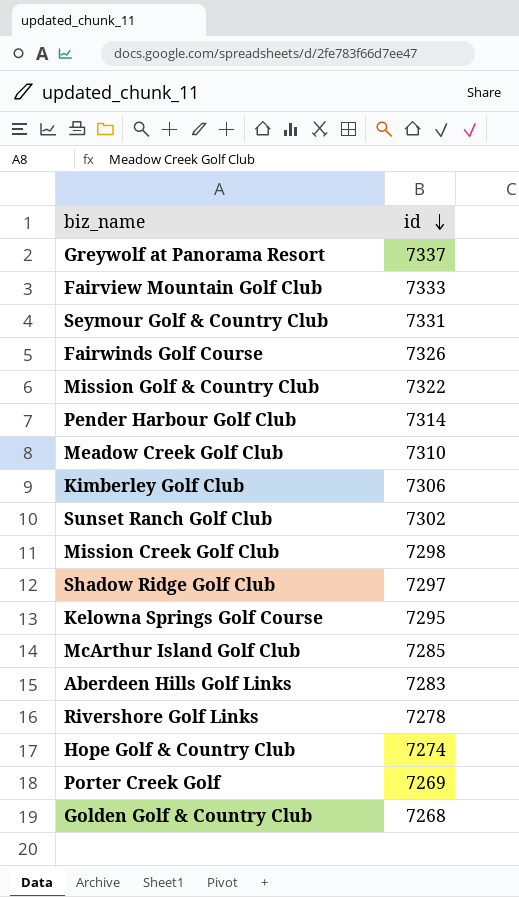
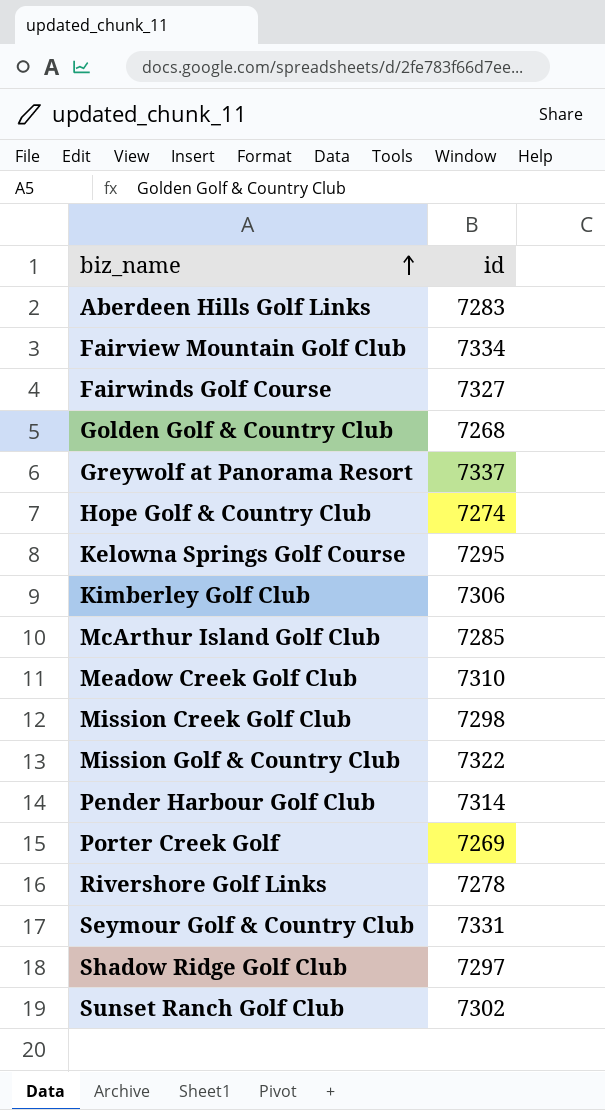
row order: id descending -> biz_name ascending
Fairview Mountain Golf Club | id: 7333 -> 7334
Fairwinds Golf Course | id: 7326 -> 7327

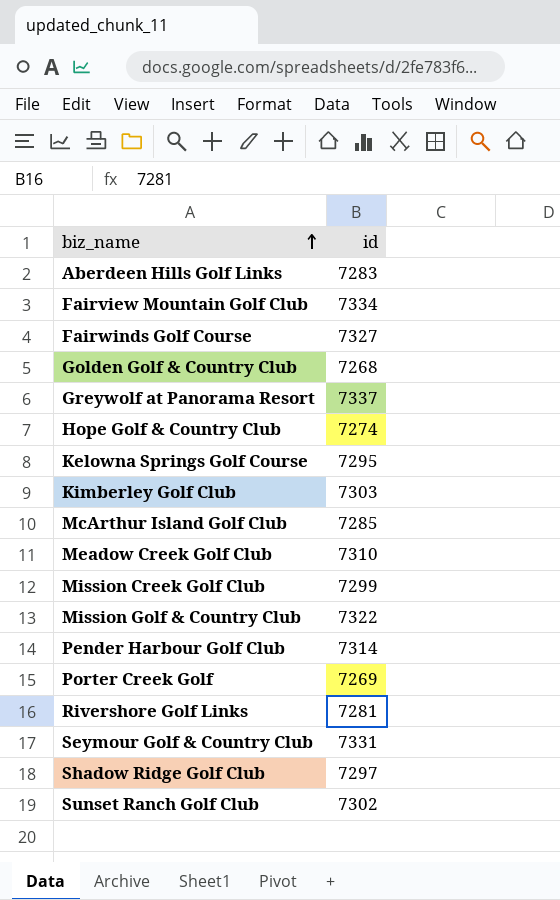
Kimberley Golf Club | id: 7306 -> 7303
Mission Creek Golf Club | id: 7298 -> 7299
Rivershore Golf Links | id: 7278 -> 7281

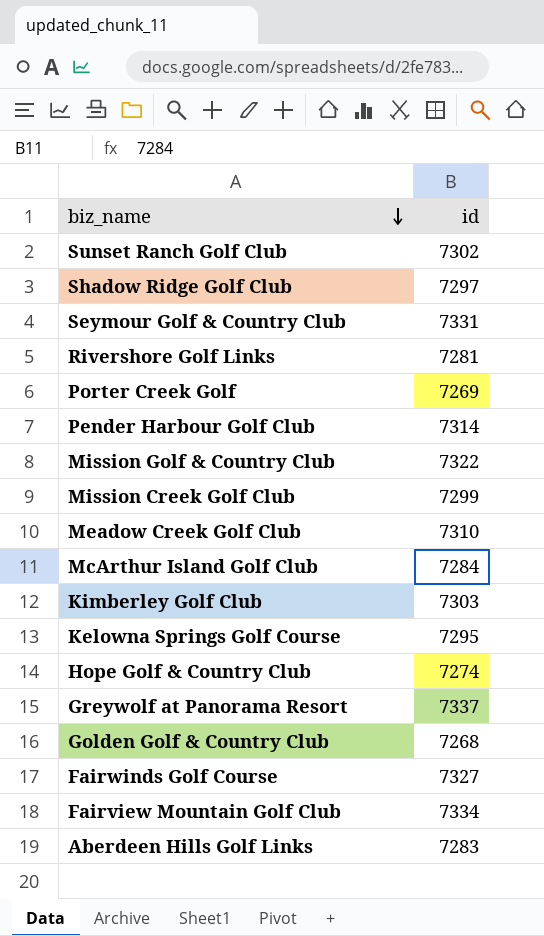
row order: biz_name ascending -> biz_name descending
McArthur Island Golf Club | id: 7285 -> 7284

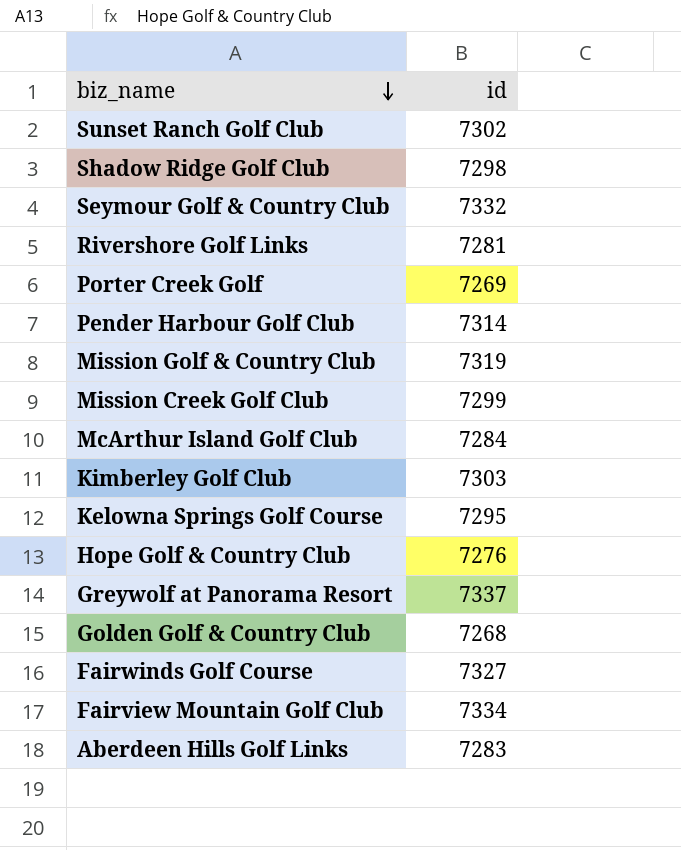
row Meadow Creek Golf Club: 7310 -> none
Shadow Ridge Golf Club | id: 7297 -> 7298
Seymour Golf & Country Club | id: 7331 -> 7332
Mission Golf & Country Club | id: 7322 -> 7319
Hope Golf & Country Club | id: 7274 -> 7276

